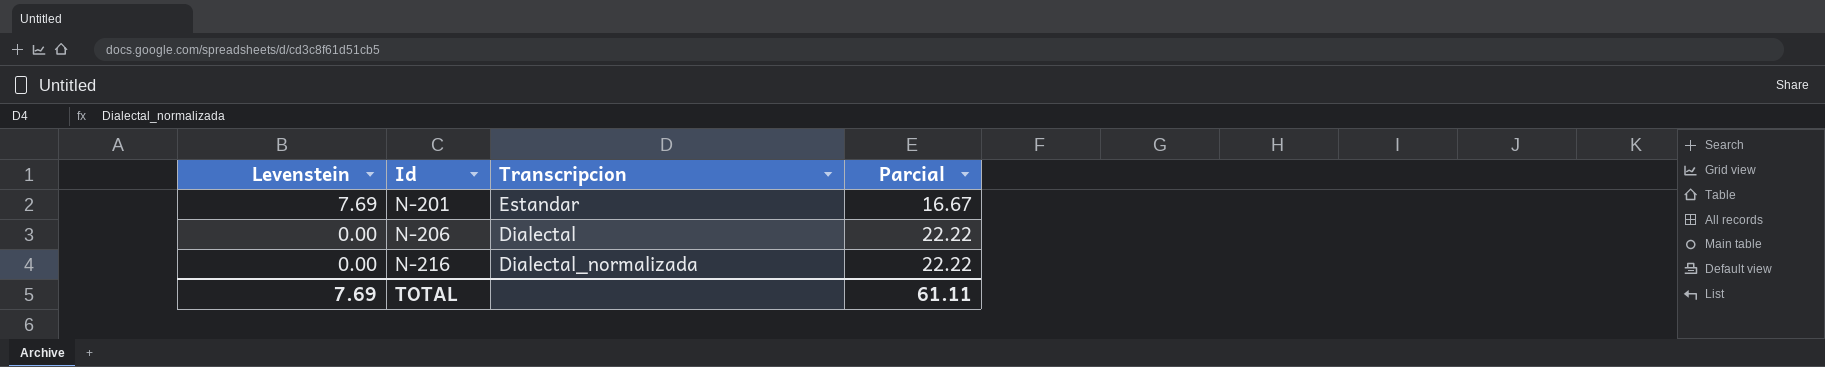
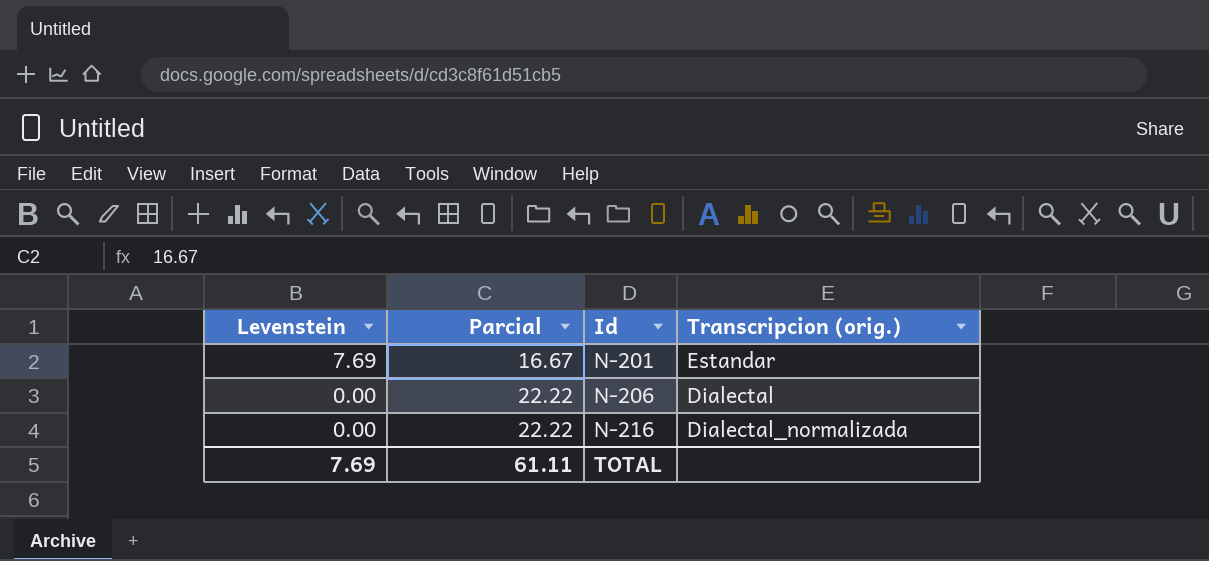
column Parcial | position: 4 -> 2
column name: Transcripcion -> Transcripcion (orig.)

